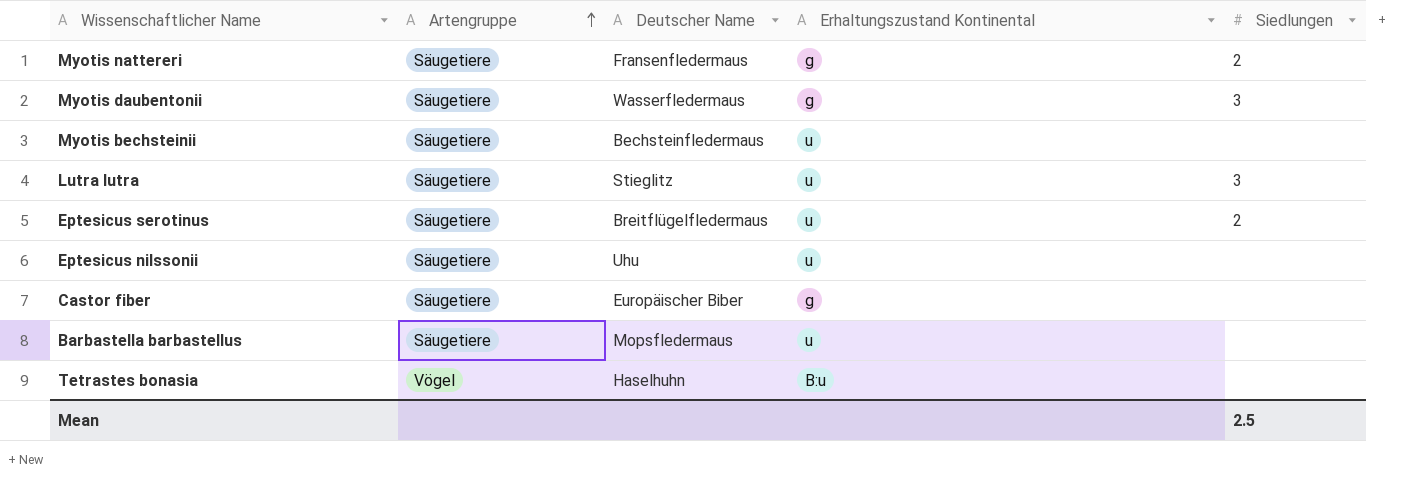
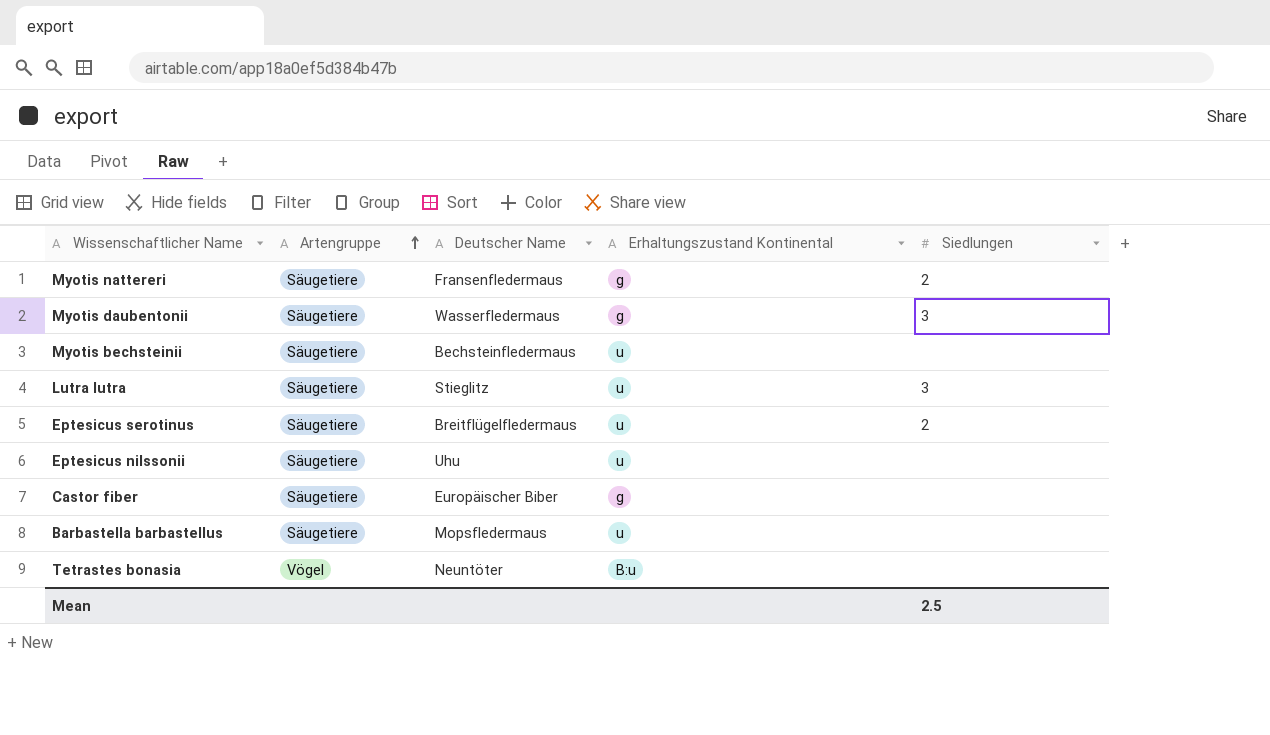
Tetrastes bonasia | Deutscher Name: Haselhuhn -> Neuntöter

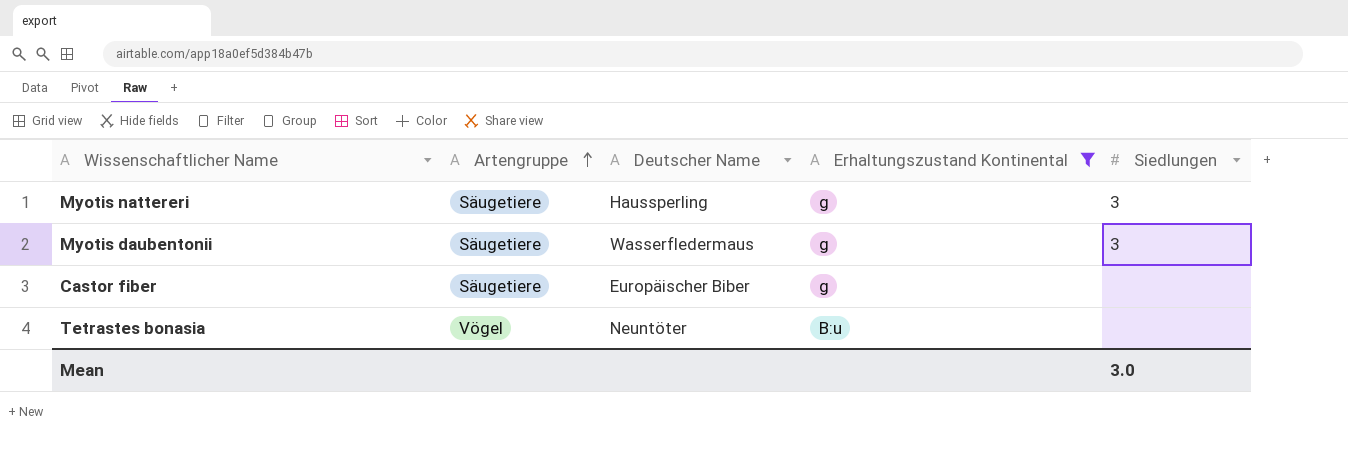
filter: none -> Erhaltungszustand Kontinental != u
Myotis nattereri | Deutscher Name: Fransenfledermaus -> Haussperling
Myotis nattereri | Siedlungen: 2 -> 3
Mean | Siedlungen: 2.5 -> 3.0

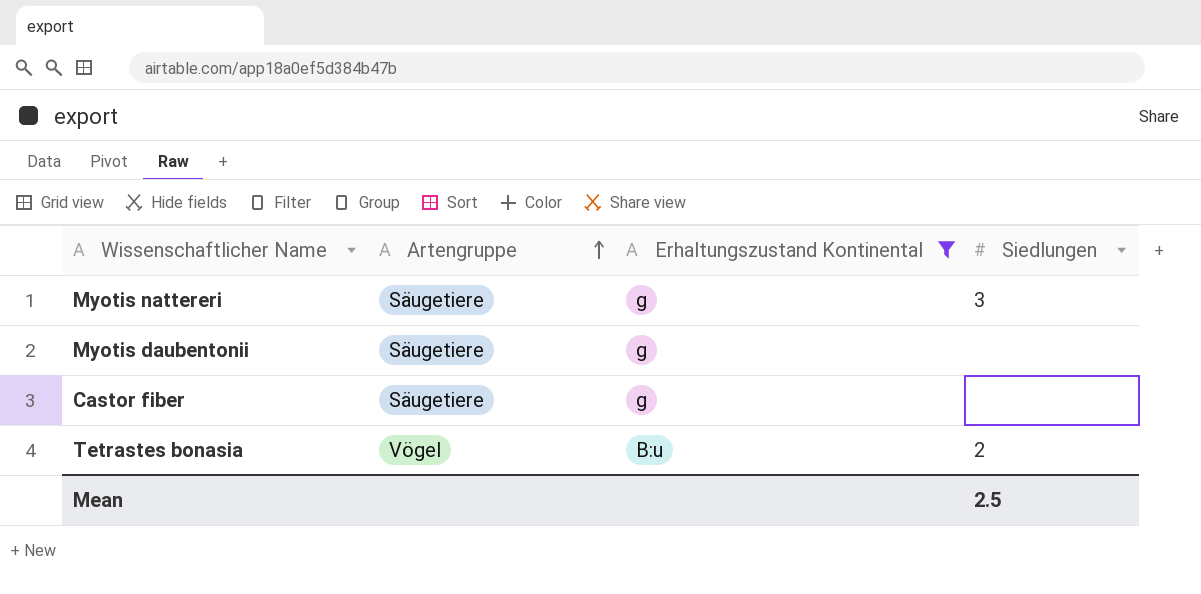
column Deutscher Name | position: 3 -> none
Myotis daubentonii | Siedlungen: 3 -> none
Tetrastes bonasia | Siedlungen: none -> 2
Mean | Siedlungen: 3.0 -> 2.5

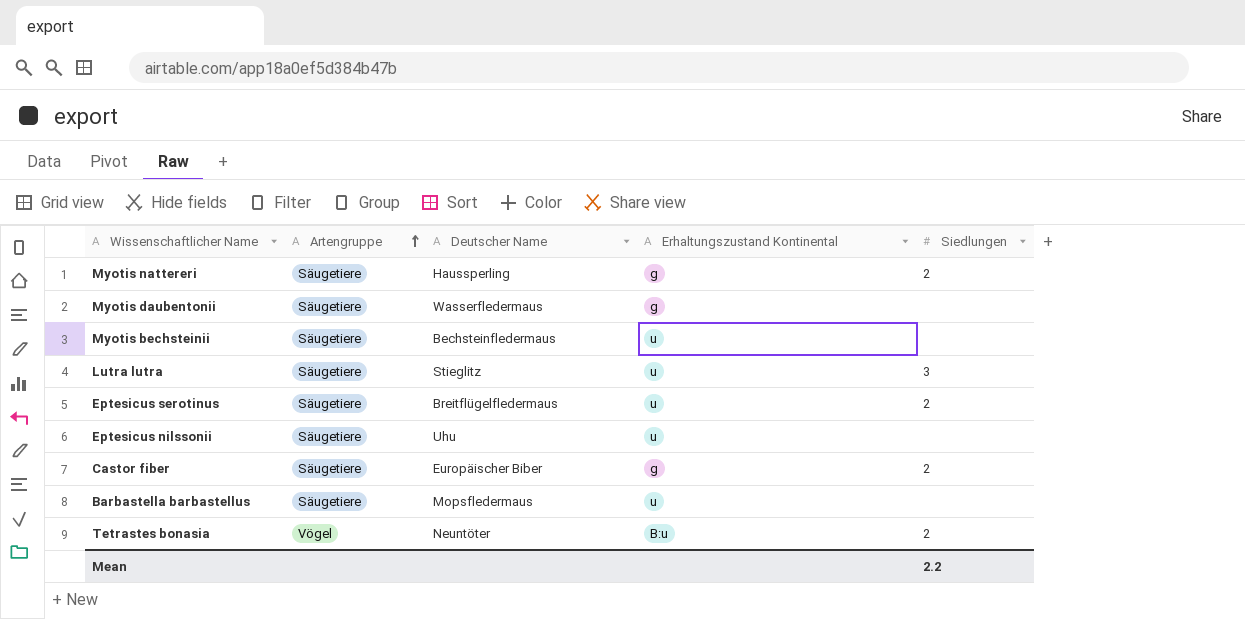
filter: Erhaltungszustand Kontinental != u -> none
column Deutscher Name | position: none -> 3
Myotis nattereri | Siedlungen: 3 -> 2
Castor fiber | Siedlungen: none -> 2
Mean | Siedlungen: 2.5 -> 2.2

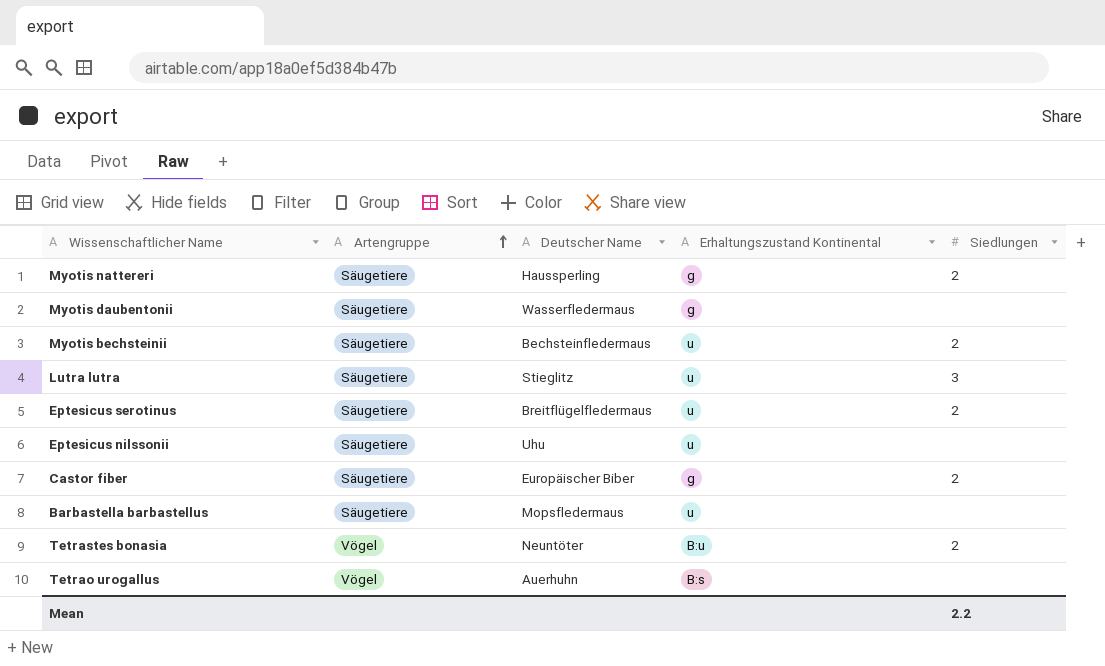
Myotis bechsteinii | Siedlungen: none -> 2
row Tetrao urogallus: none -> Vögel | Auerhuhn | B:s | none

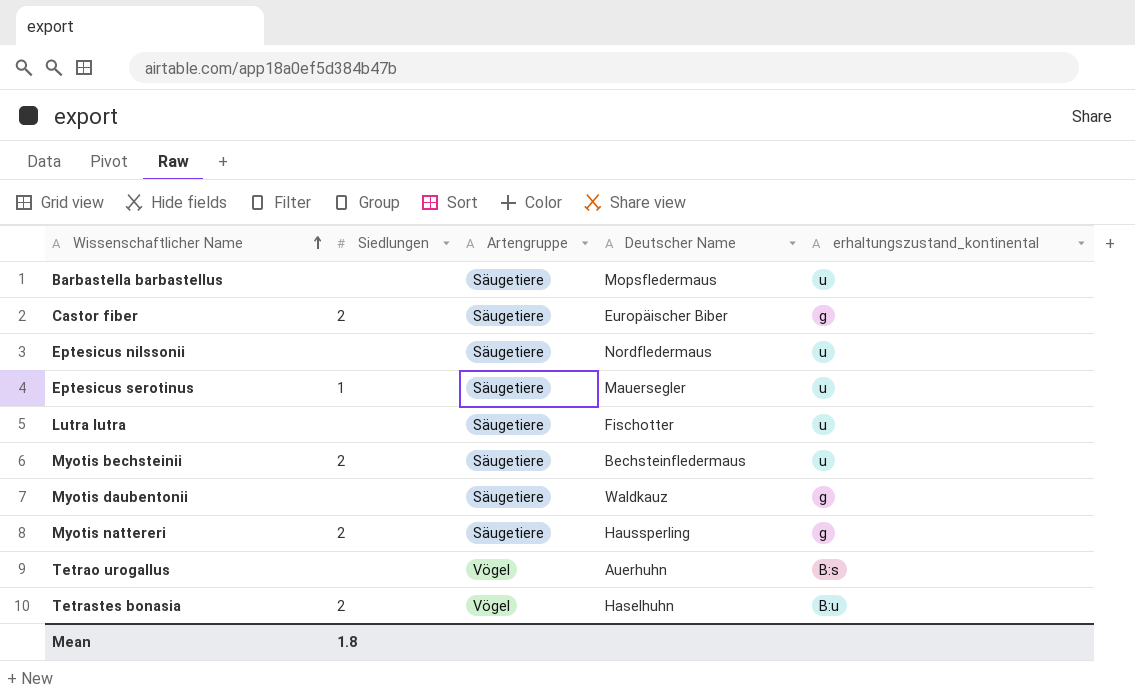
row order: Artengruppe ascending -> Wissenschaftlicher Name ascending
column Siedlungen | position: 5 -> 2
column name: Erhaltungszustand Kontinental -> erhaltungszustand_kontinental
Eptesicus nilssonii | Deutscher Name: Uhu -> Nordfledermaus
Eptesicus serotinus | Siedlungen: 2 -> 1
Eptesicus serotinus | Deutscher Name: Breitflügelfledermaus -> Mauersegler
Lutra lutra | Siedlungen: 3 -> none
Lutra lutra | Deutscher Name: Stieglitz -> Fischotter
Myotis daubentonii | Deutscher Name: Wasserfledermaus -> Waldkauz
Tetrastes bonasia | Deutscher Name: Neuntöter -> Haselhuhn
Mean | Siedlungen: 2.2 -> 1.8

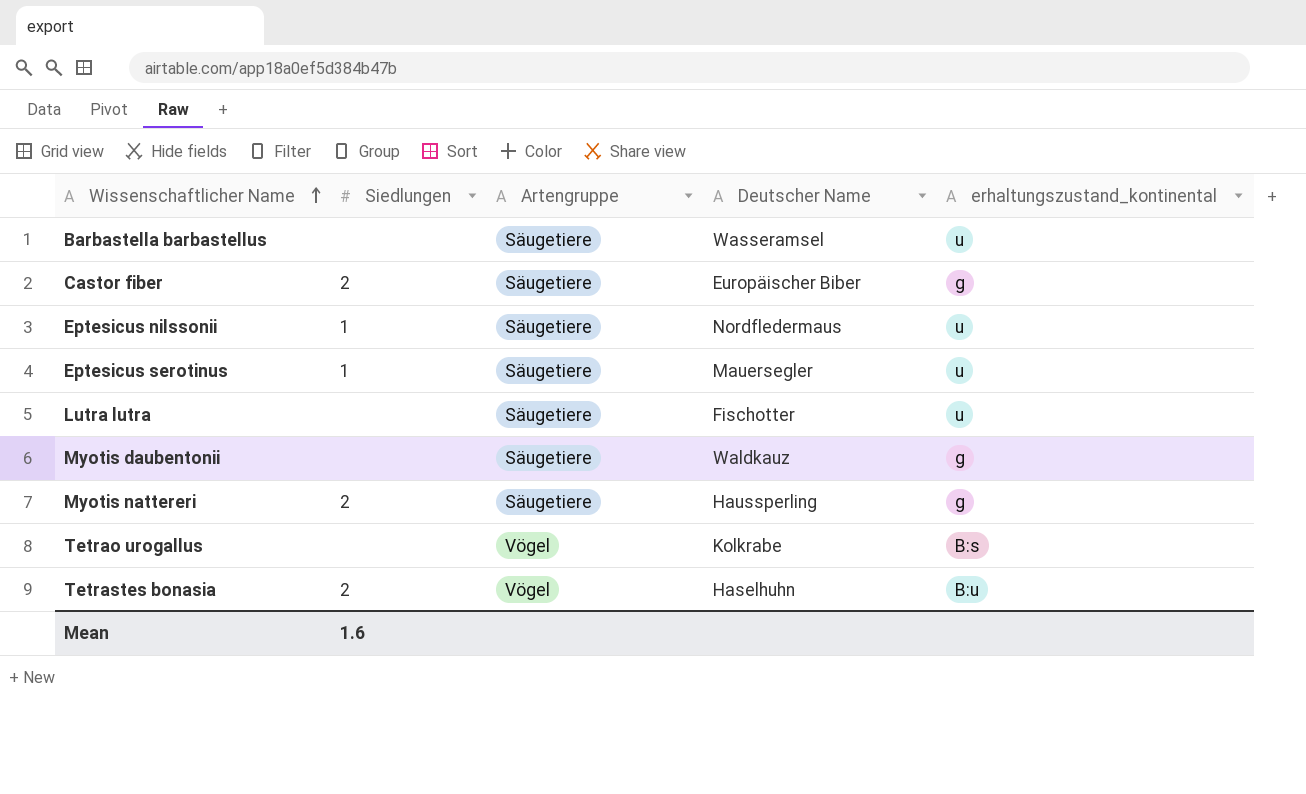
row Myotis bechsteinii: 2 | Säugetiere | Bechsteinfledermaus | u -> none
Barbastella barbastellus | Deutscher Name: Mopsfledermaus -> Wasseramsel
Eptesicus nilssonii | Siedlungen: none -> 1
Tetrao urogallus | Deutscher Name: Auerhuhn -> Kolkrabe
Mean | Siedlungen: 1.8 -> 1.6

